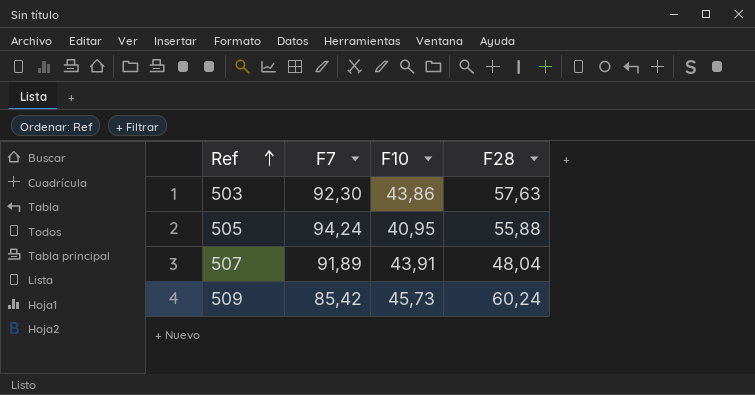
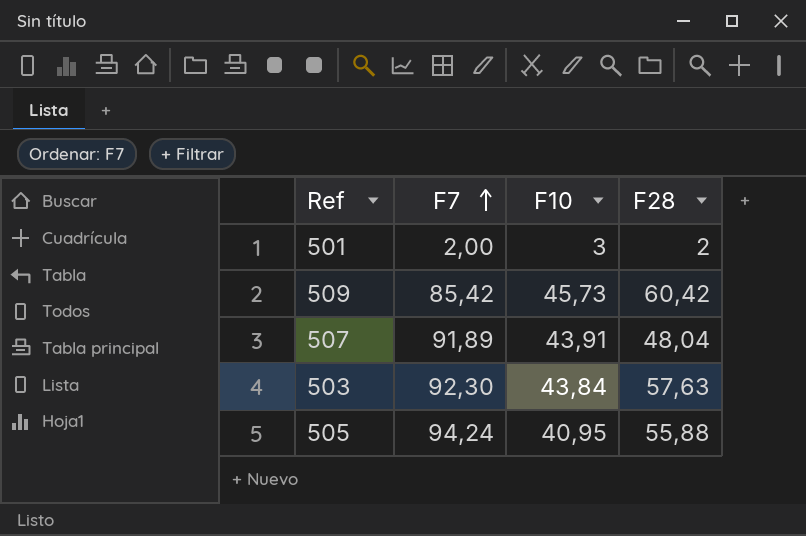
row order: Ref ascending -> F7 ascending
row 501: none -> 2,00 | 3 | 2
509 | F28: 60,24 -> 60,42
503 | F10: 43,86 -> 43,84

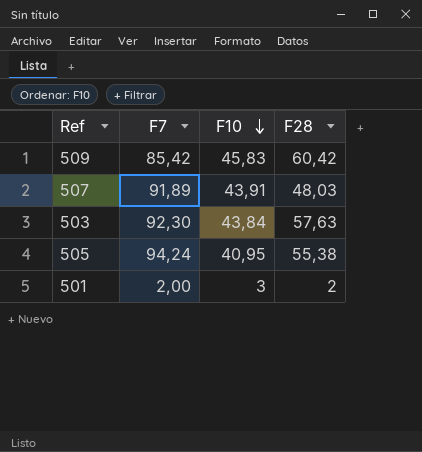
row order: F7 ascending -> F10 descending
509 | F10: 45,73 -> 45,83
507 | F28: 48,04 -> 48,03
505 | F28: 55,88 -> 55,38

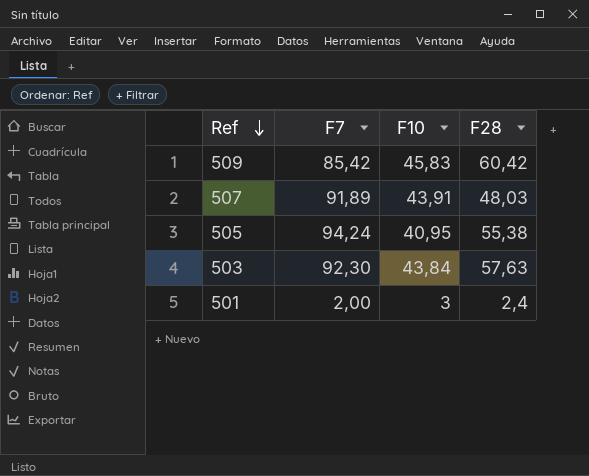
row order: F10 descending -> Ref descending
501 | F28: 2 -> 2,4

